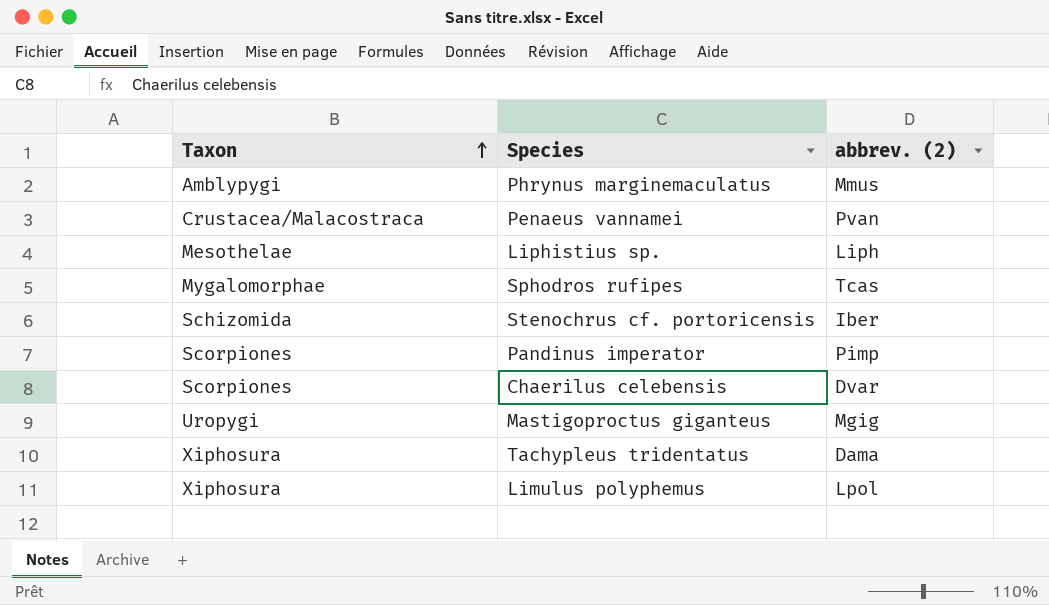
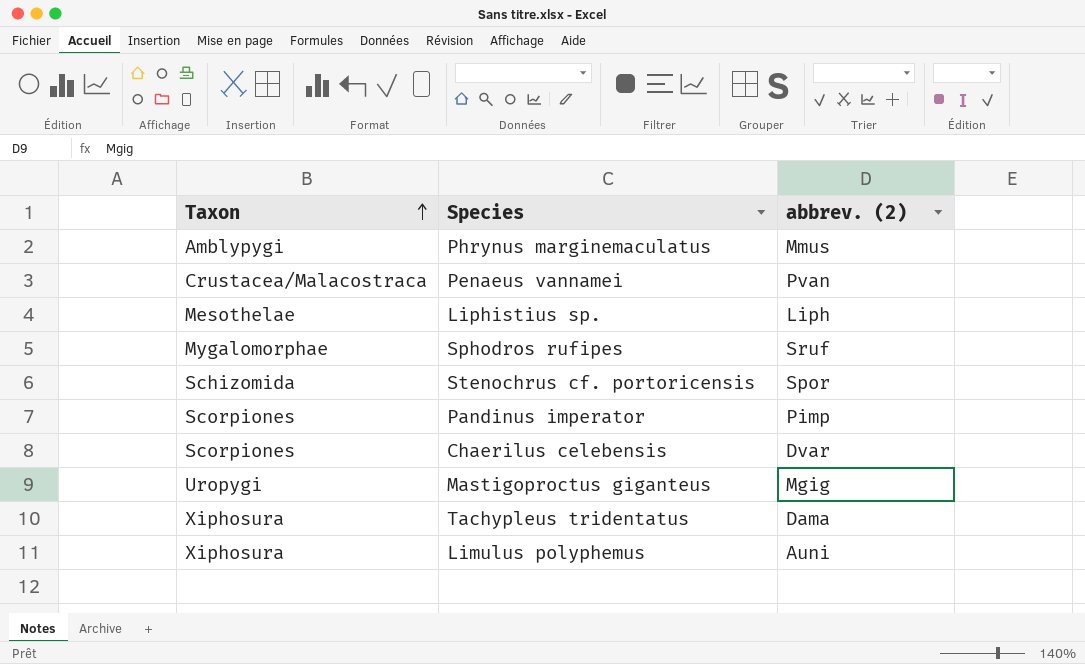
Sphodros rufipes | abbrev. (2): Tcas -> Sruf
Stenochrus cf. portoricensis | abbrev. (2): Iber -> Spor
Limulus polyphemus | abbrev. (2): Lpol -> Auni

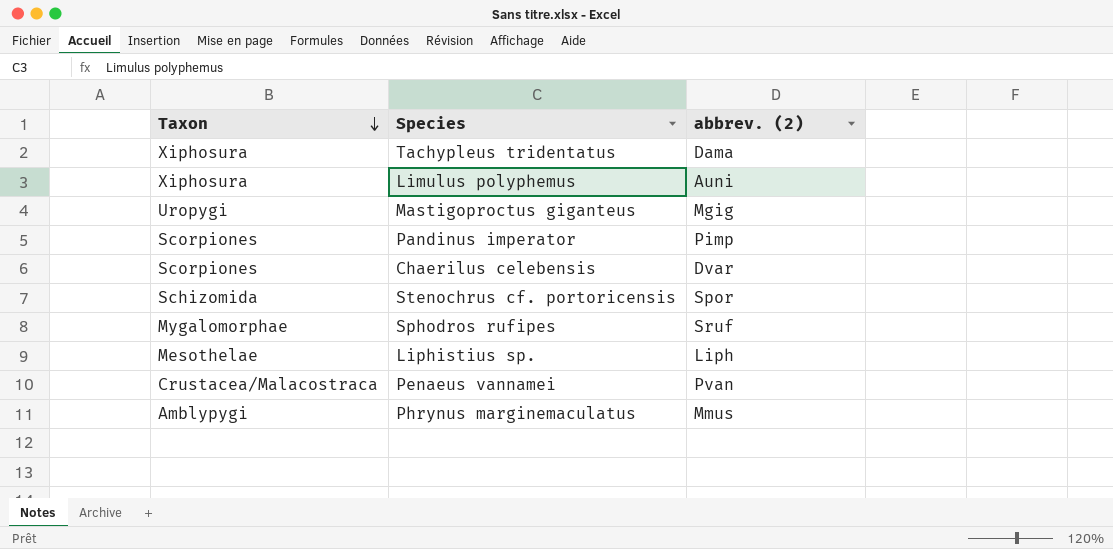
row order: Taxon ascending -> Taxon descending

